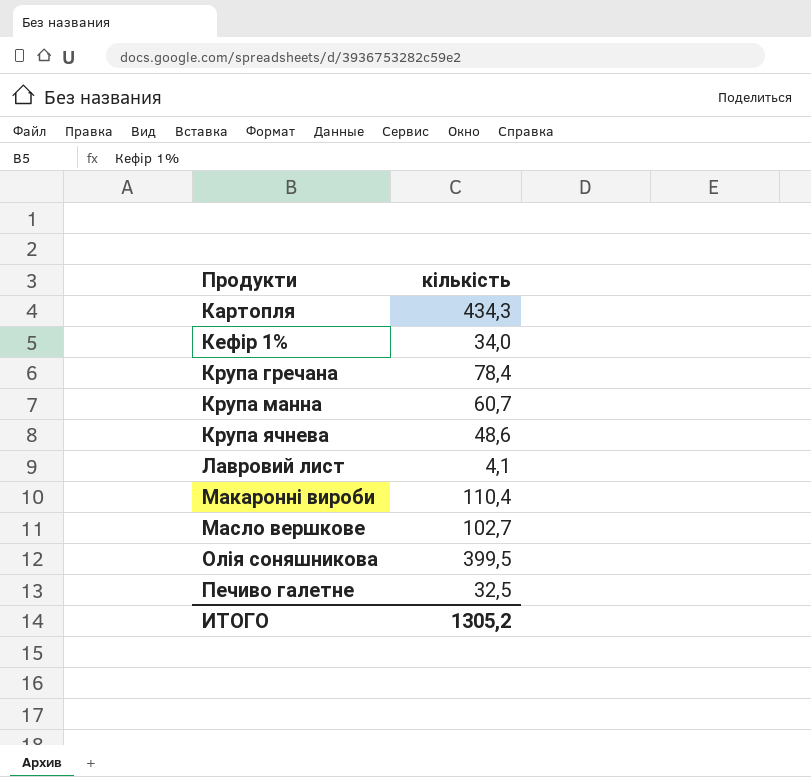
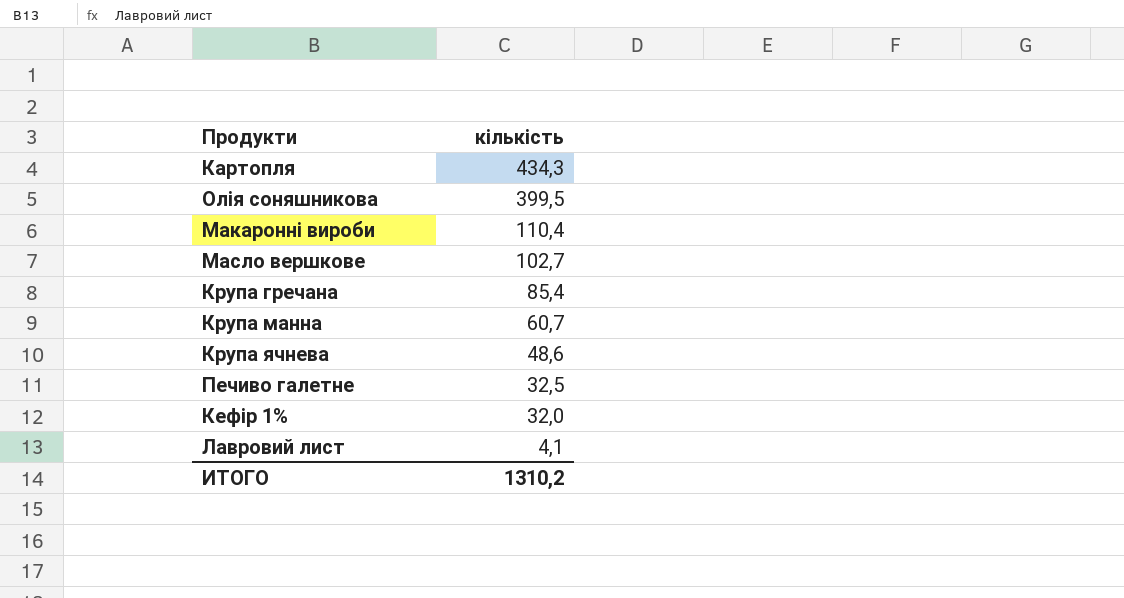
row order: Продукти ascending -> кількість descending
Крупа гречана | кількість: 78,4 -> 85,4
Кефір 1% | кількість: 34,0 -> 32,0
ИТОГО | кількість: 1305,2 -> 1310,2

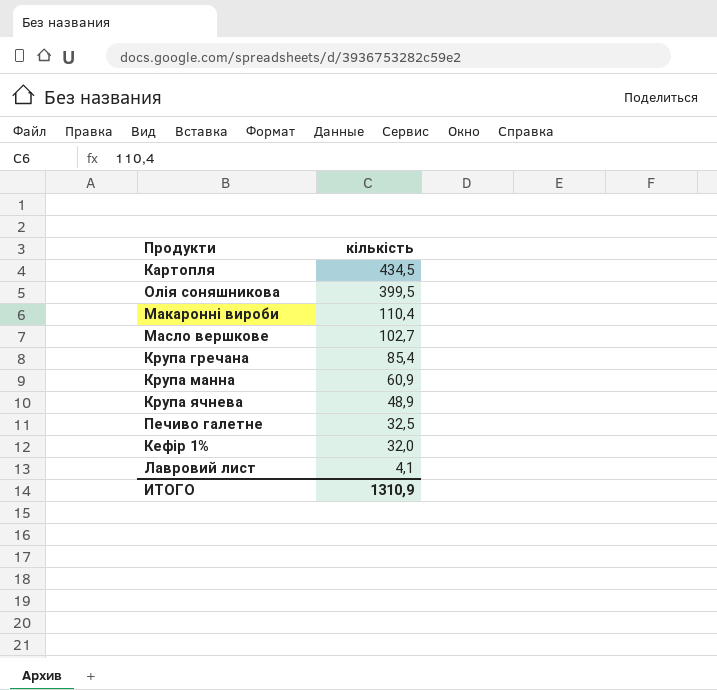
Картопля | кількість: 434,3 -> 434,5
Крупа манна | кількість: 60,7 -> 60,9
Крупа ячнева | кількість: 48,6 -> 48,9
ИТОГО | кількість: 1310,2 -> 1310,9

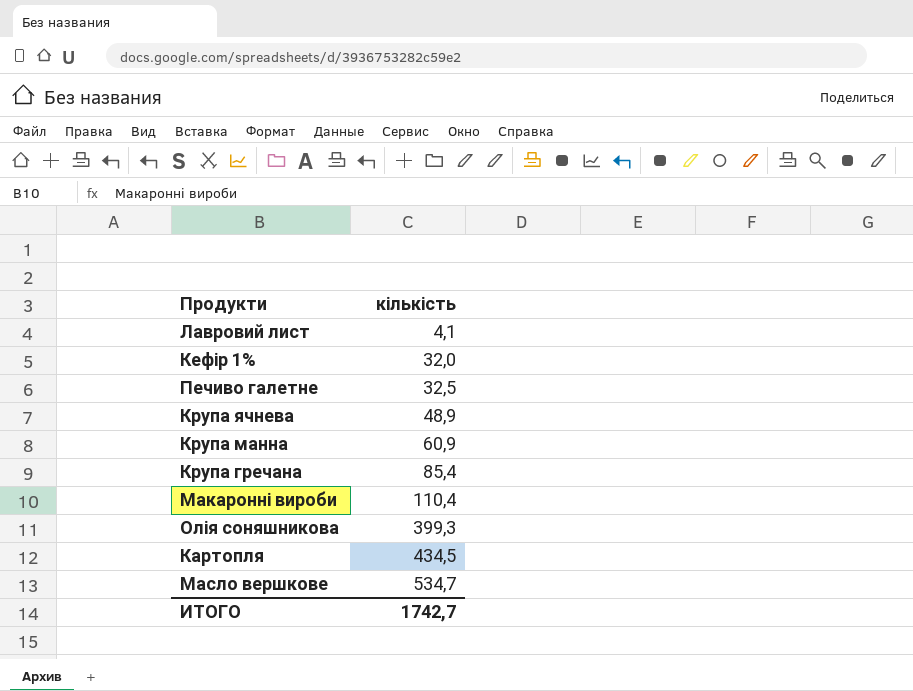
row order: кількість descending -> кількість ascending
Олія соняшникова | кількість: 399,5 -> 399,3
Масло вершкове | кількість: 102,7 -> 534,7
ИТОГО | кількість: 1310,9 -> 1742,7

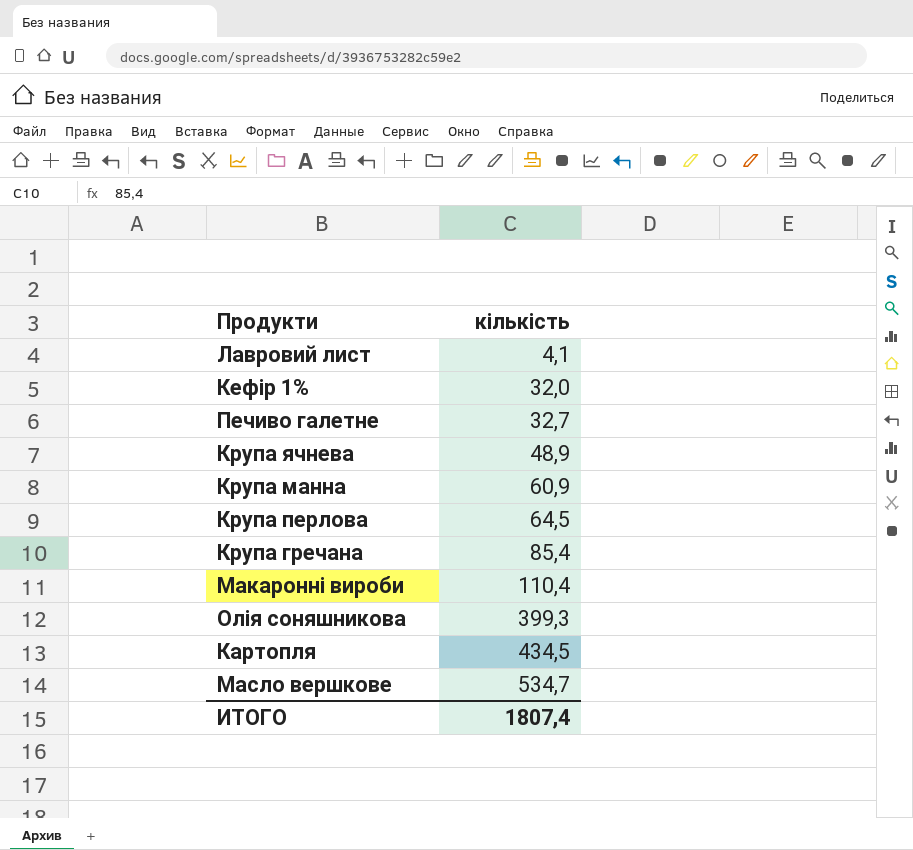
Печиво галетне | кількість: 32,5 -> 32,7
row Крупа перлова: none -> 64,5
ИТОГО | кількість: 1742,7 -> 1807,4

